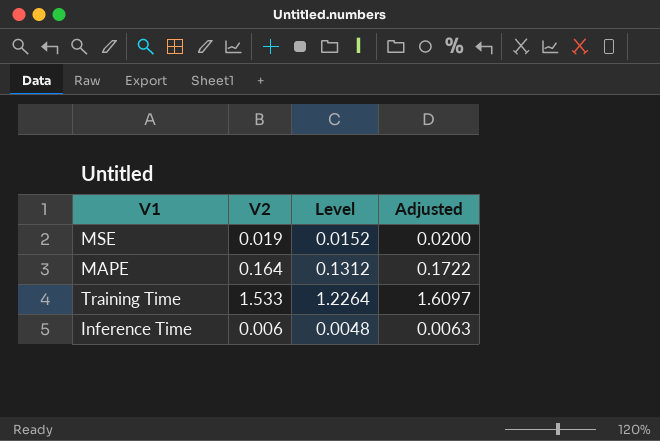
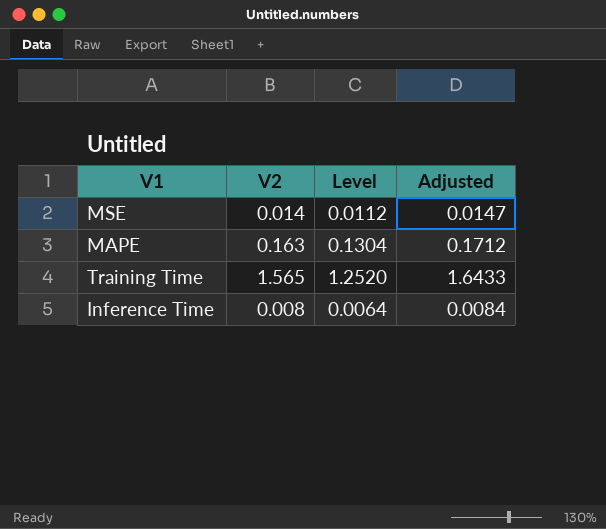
MSE | V2: 0.019 -> 0.014
MSE | Level: 0.0152 -> 0.0112
MSE | Adjusted: 0.0200 -> 0.0147
MAPE | V2: 0.164 -> 0.163
MAPE | Level: 0.1312 -> 0.1304
MAPE | Adjusted: 0.1722 -> 0.1712
Training Time | V2: 1.533 -> 1.565
Training Time | Level: 1.2264 -> 1.2520
Training Time | Adjusted: 1.6097 -> 1.6433
Inference Time | V2: 0.006 -> 0.008
Inference Time | Level: 0.0048 -> 0.0064
Inference Time | Adjusted: 0.0063 -> 0.0084

